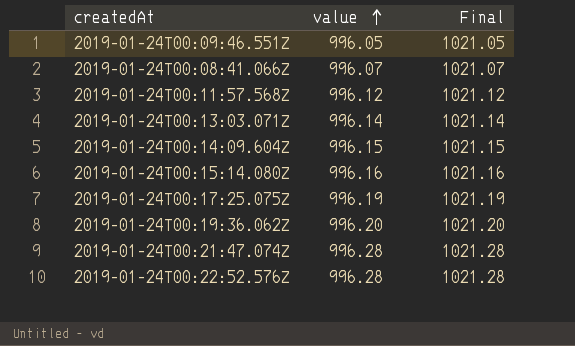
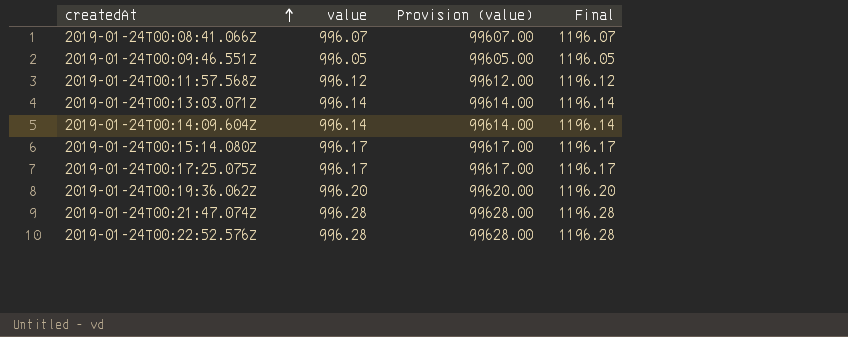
row order: value ascending -> createdAt ascending
column Provision (value) | formula: none -> [value] * 100
column Final | formula: [value] + 25 -> [value] + 200
2019-01-24T00:14:09.604Z | value: 996.15 -> 996.14
2019-01-24T00:15:14.080Z | value: 996.16 -> 996.17
2019-01-24T00:17:25.075Z | value: 996.19 -> 996.17

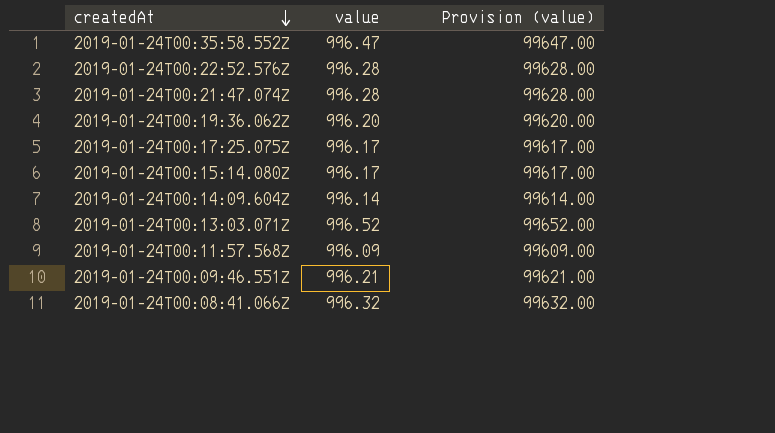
row order: createdAt ascending -> createdAt descending
column Final | formula: [value] + 200 -> none
row 2019-01-24T00:35:58.552Z: none -> 996.47 | 99647.00
2019-01-24T00:13:03.071Z | value: 996.14 -> 996.52
2019-01-24T00:13:03.071Z | Provision (value): 99614.00 -> 99652.00
2019-01-24T00:11:57.568Z | value: 996.12 -> 996.09
2019-01-24T00:11:57.568Z | Provision (value): 99612.00 -> 99609.00
2019-01-24T00:09:46.551Z | value: 996.05 -> 996.21
2019-01-24T00:09:46.551Z | Provision (value): 99605.00 -> 99621.00
2019-01-24T00:08:41.066Z | value: 996.07 -> 996.32
2019-01-24T00:08:41.066Z | Provision (value): 99607.00 -> 99632.00

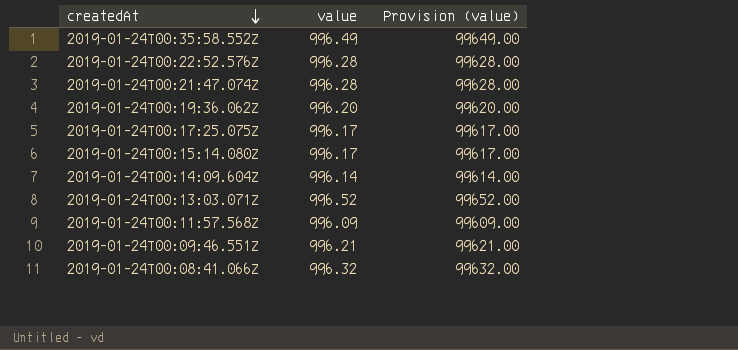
2019-01-24T00:35:58.552Z | value: 996.47 -> 996.49
2019-01-24T00:35:58.552Z | Provision (value): 99647.00 -> 99649.00

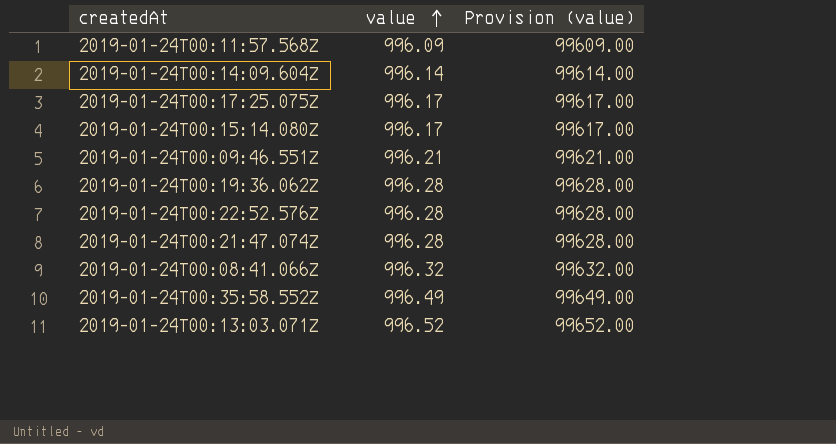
row order: createdAt descending -> value ascending
2019-01-24T00:19:36.062Z | value: 996.20 -> 996.28
2019-01-24T00:19:36.062Z | Provision (value): 99620.00 -> 99628.00

